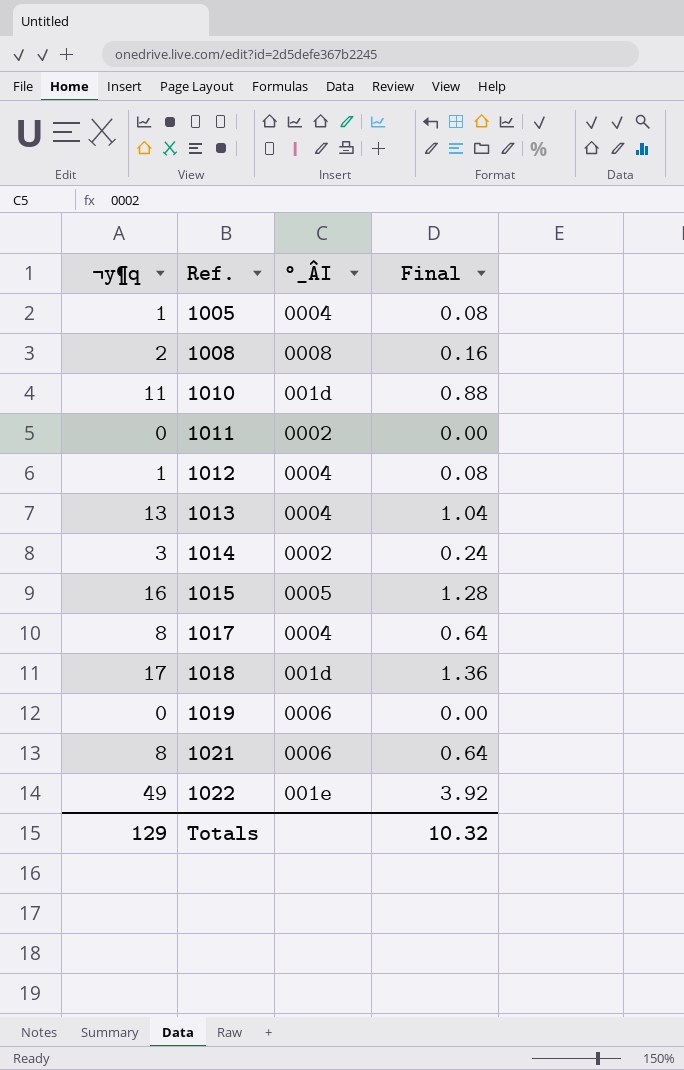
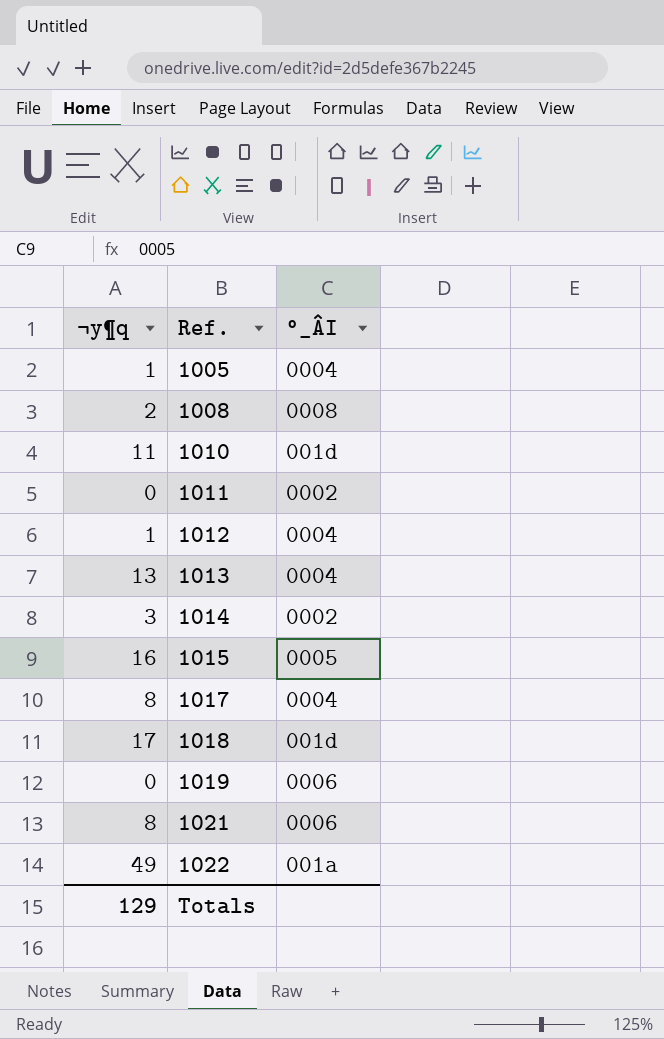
column Final | formula: [¬y¶q] * 0.08 -> none
1022 | °_ÂI: 001e -> 001a

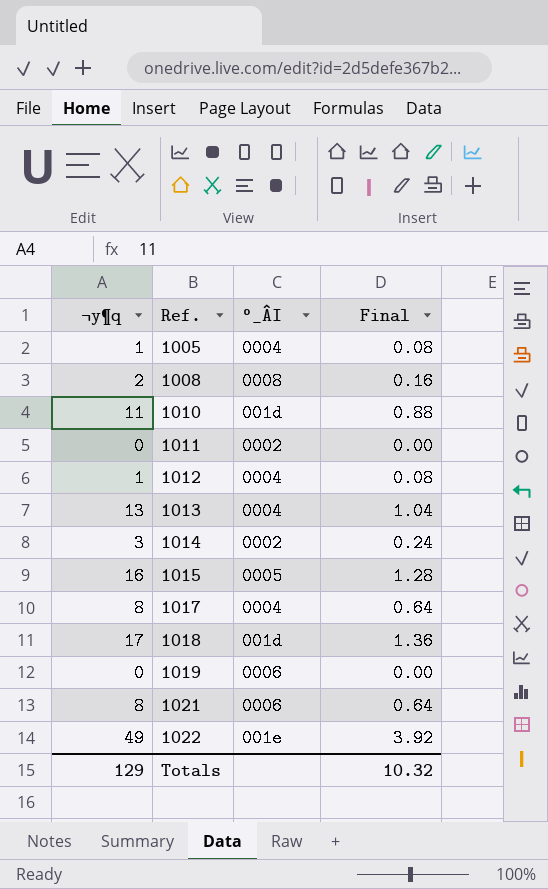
column Final | formula: none -> [¬y¶q] * 0.08
1022 | °_ÂI: 001a -> 001e

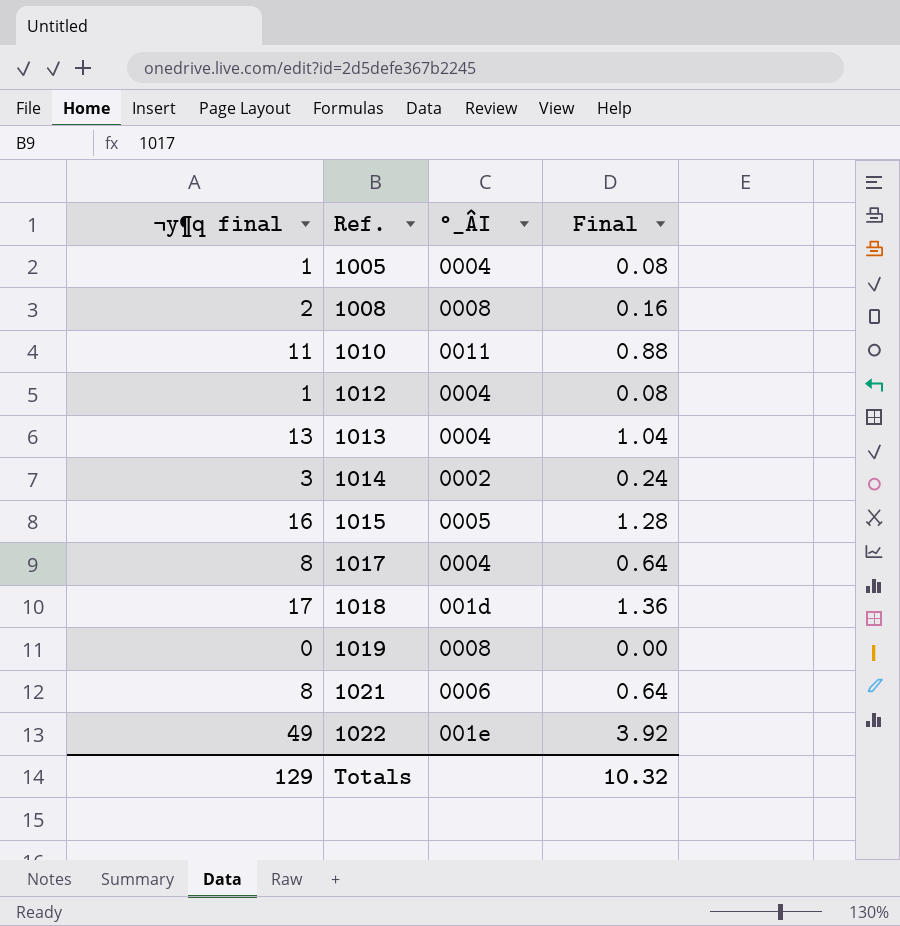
column name: ¬y¶q -> ¬y¶q final
row 1011: 0 | 0002 | 0.00 -> none
1010 | °_ÂI: 001d -> 0011
1019 | °_ÂI: 0006 -> 0008

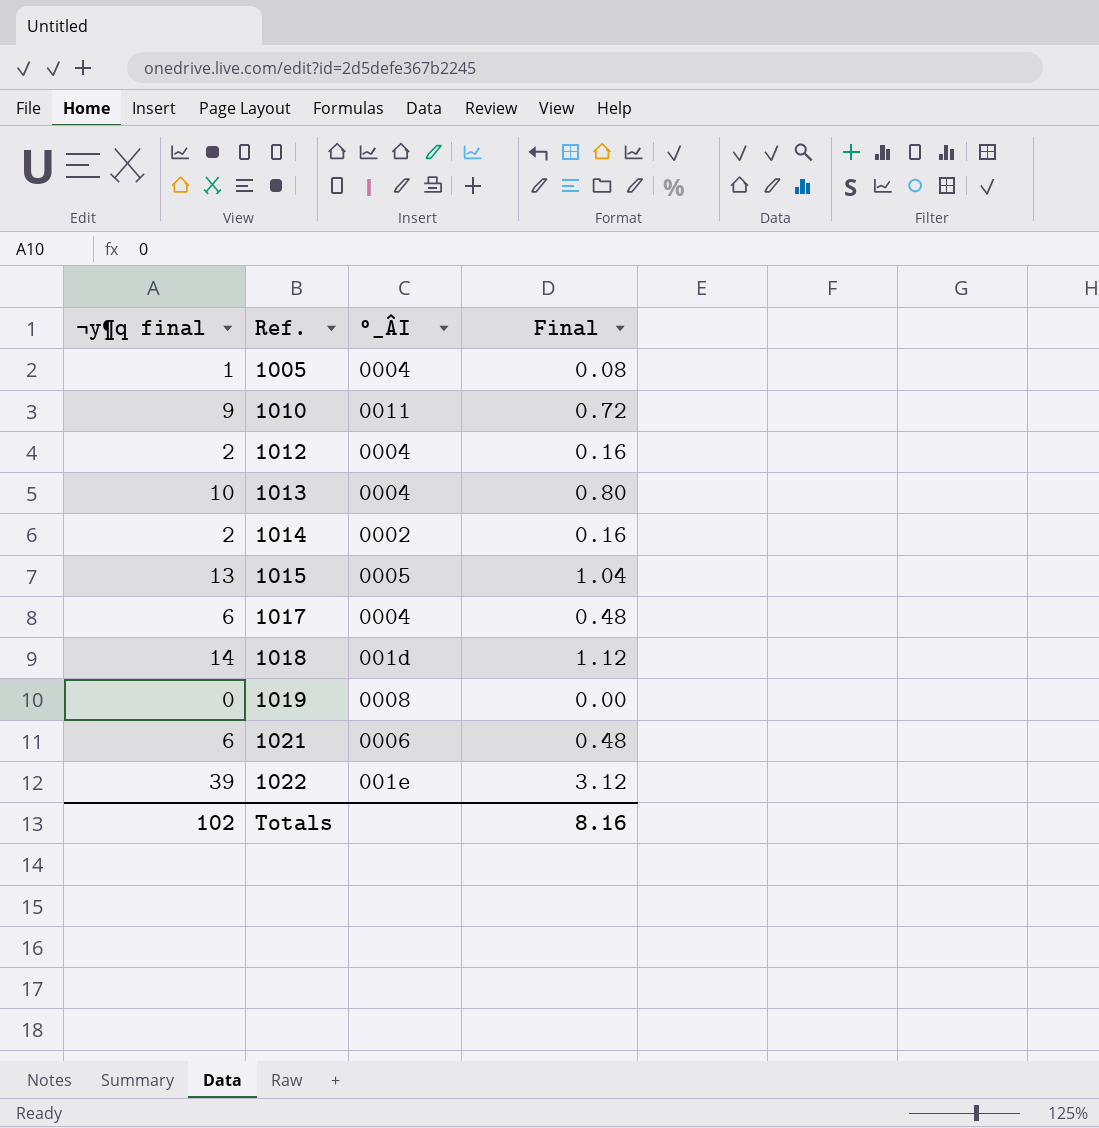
row 1008: 2 | 0008 | 0.16 -> none
1010 | ¬y¶q final: 11 -> 9
1010 | Final: 0.88 -> 0.72
1012 | ¬y¶q final: 1 -> 2
1012 | Final: 0.08 -> 0.16
1013 | ¬y¶q final: 13 -> 10
1013 | Final: 1.04 -> 0.80
1014 | ¬y¶q final: 3 -> 2
1014 | Final: 0.24 -> 0.16
1015 | ¬y¶q final: 16 -> 13
1015 | Final: 1.28 -> 1.04
1017 | ¬y¶q final: 8 -> 6
1017 | Final: 0.64 -> 0.48
1018 | ¬y¶q final: 17 -> 14
1018 | Final: 1.36 -> 1.12
1021 | ¬y¶q final: 8 -> 6
1021 | Final: 0.64 -> 0.48
1022 | ¬y¶q final: 49 -> 39
1022 | Final: 3.92 -> 3.12
Totals | ¬y¶q final: 129 -> 102
Totals | Final: 10.32 -> 8.16

